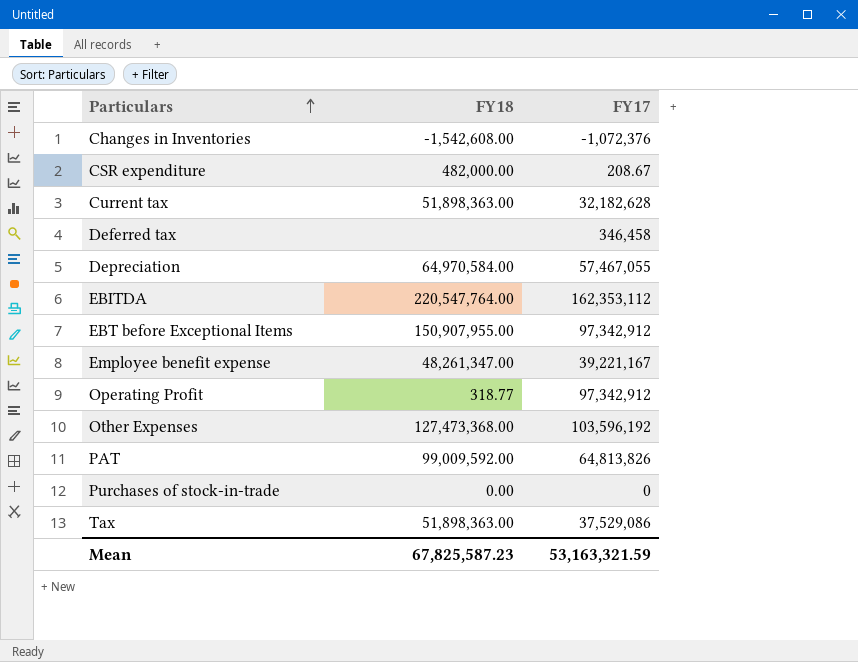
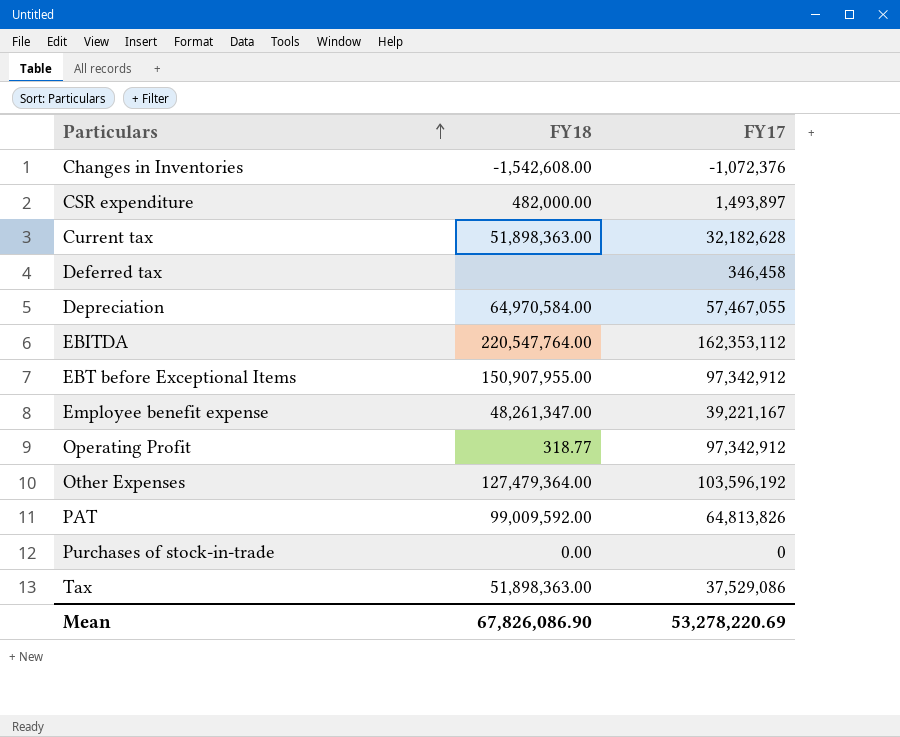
CSR expenditure | FY17: 208.67 -> 1,493,897
Other Expenses | FY18: 127,473,368.00 -> 127,479,364.00
Mean | FY18: 67,825,587.23 -> 67,826,086.90
Mean | FY17: 53,163,321.59 -> 53,278,220.69

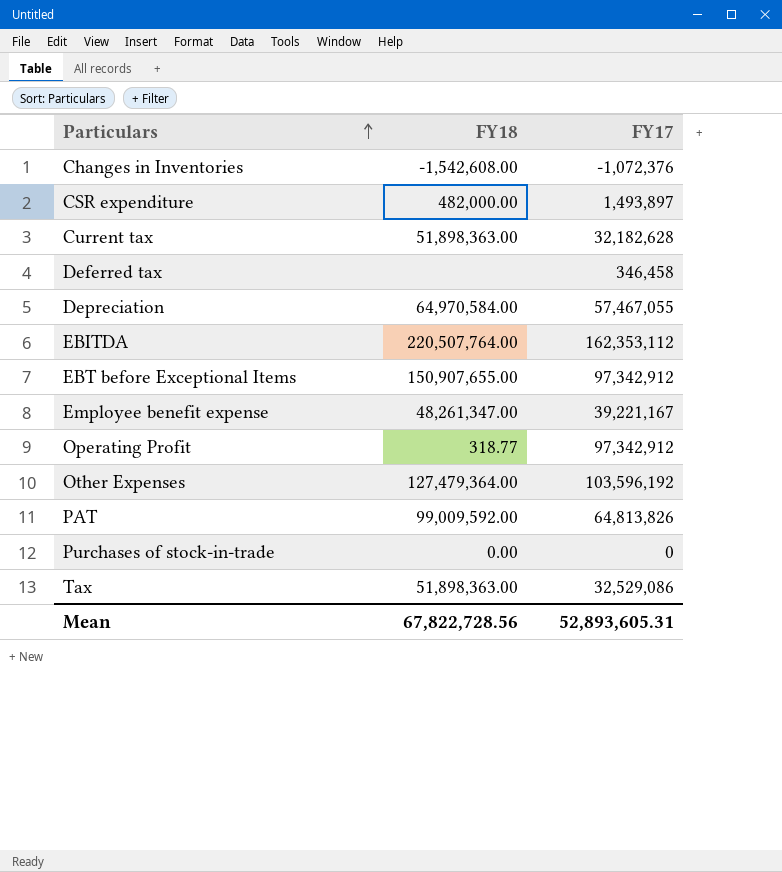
EBITDA | FY18: 220,547,764.00 -> 220,507,764.00
EBT before Exceptional Items | FY18: 150,907,955.00 -> 150,907,655.00
Tax | FY17: 37,529,086 -> 32,529,086
Mean | FY18: 67,826,086.90 -> 67,822,728.56
Mean | FY17: 53,278,220.69 -> 52,893,605.31

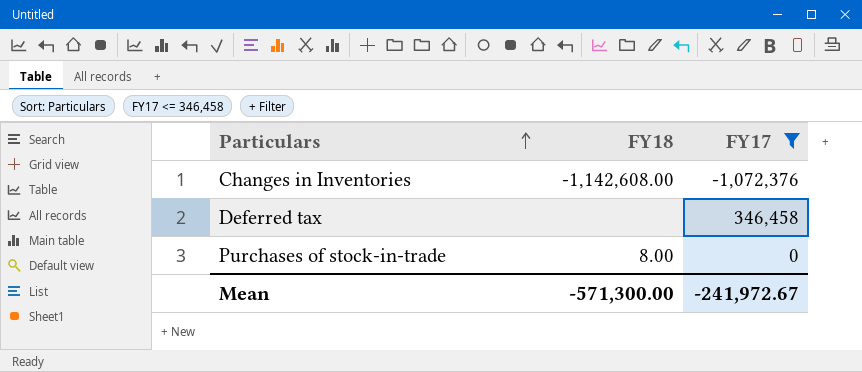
filter: none -> FY17 <= 346,458
Changes in Inventories | FY18: -1,542,608.00 -> -1,142,608.00
Purchases of stock-in-trade | FY18: 0.00 -> 8.00
Mean | FY18: 67,822,728.56 -> -571,300.00
Mean | FY17: 52,893,605.31 -> -241,972.67

